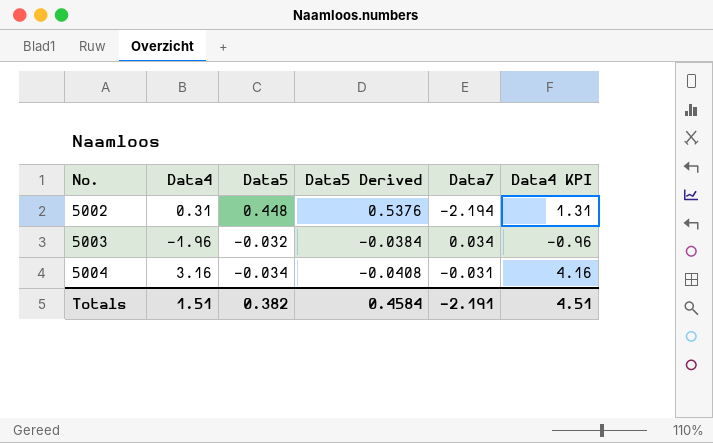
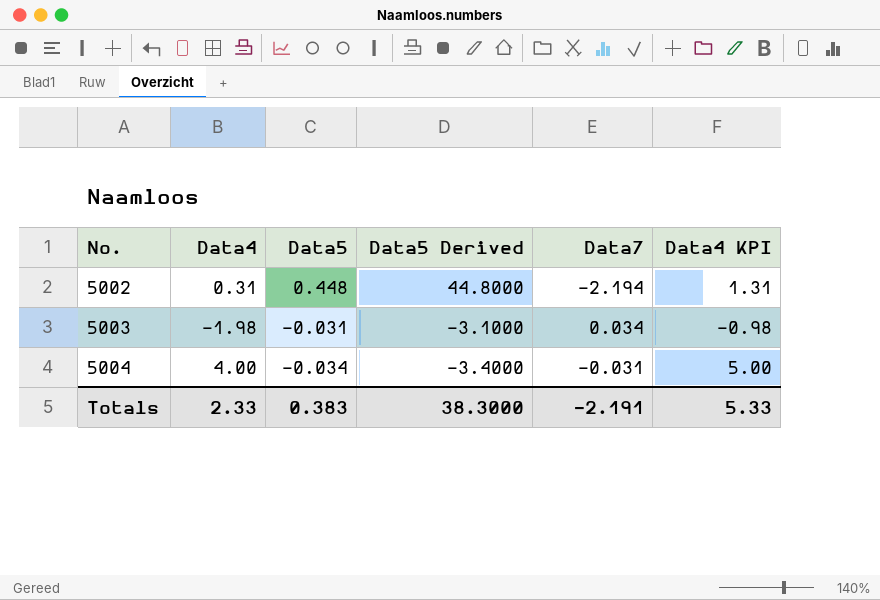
column Data5 Derived | formula: [Data5] * 1.2 -> [Data5] * 100
5003 | Data4: -1.96 -> -1.98
5003 | Data5: -0.032 -> -0.031
5003 | Data4 KPI: -0.96 -> -0.98
5004 | Data4: 3.16 -> 4.00
5004 | Data4 KPI: 4.16 -> 5.00
Totals | Data4: 1.51 -> 2.33
Totals | Data5: 0.382 -> 0.383
Totals | Data5 Derived: 0.4584 -> 38.3000
Totals | Data4 KPI: 4.51 -> 5.33

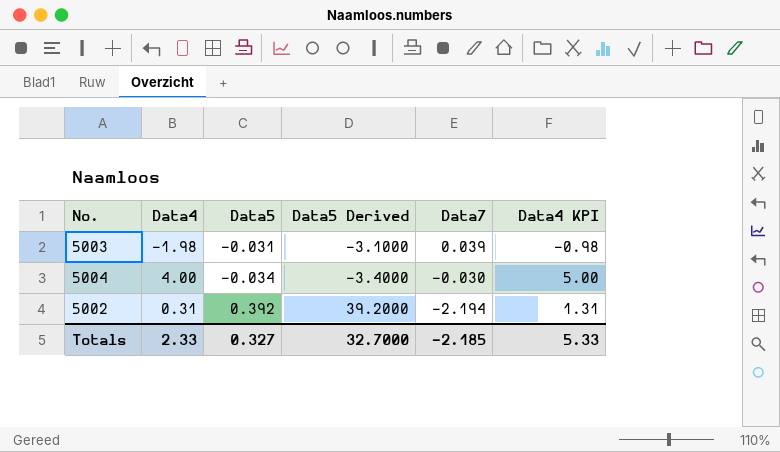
row order: No. ascending -> Data7 descending
5003 | Data7: 0.034 -> 0.039
5004 | Data7: -0.031 -> -0.030
5002 | Data5: 0.448 -> 0.392
5002 | Data5 Derived: 44.8000 -> 39.2000
Totals | Data5: 0.383 -> 0.327
Totals | Data5 Derived: 38.3000 -> 32.7000
Totals | Data7: -2.191 -> -2.185

